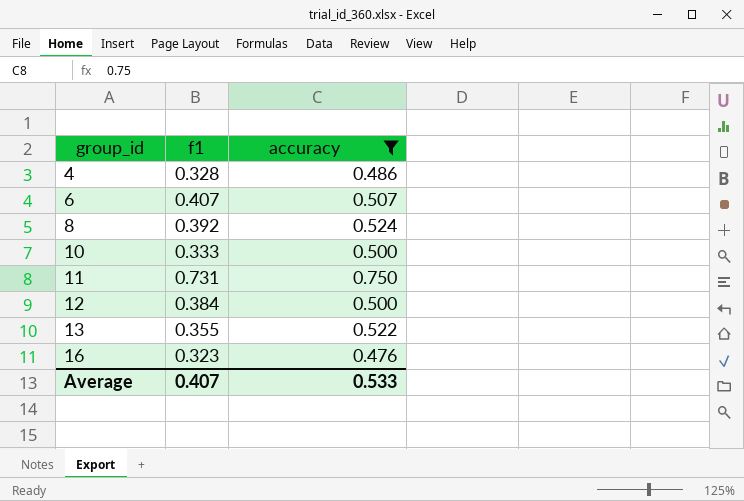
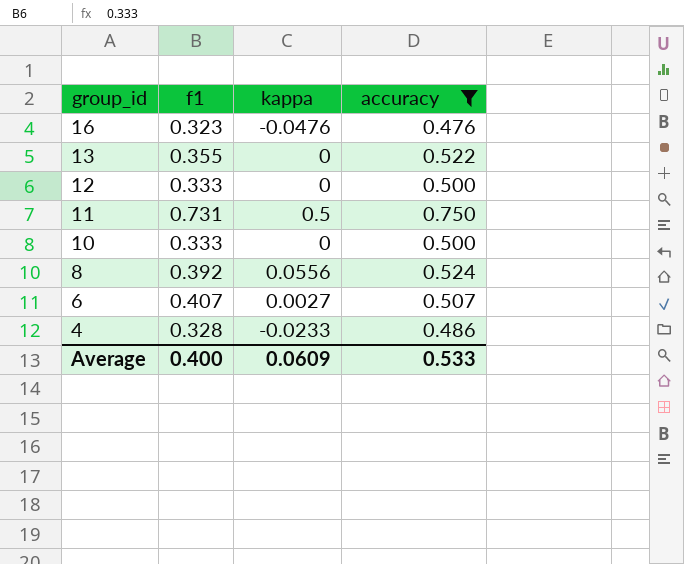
row order: group_id ascending -> group_id descending
column kappa | position: none -> 3
12 | f1: 0.384 -> 0.333
Average | f1: 0.407 -> 0.400

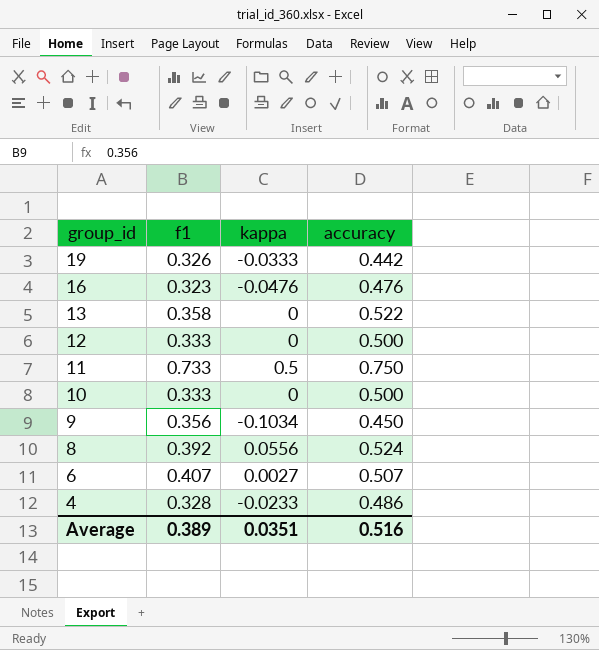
filter: accuracy >= 0.476 -> none
13 | f1: 0.355 -> 0.358
11 | f1: 0.731 -> 0.733
Average | f1: 0.400 -> 0.389
Average | kappa: 0.0609 -> 0.0351
Average | accuracy: 0.533 -> 0.516

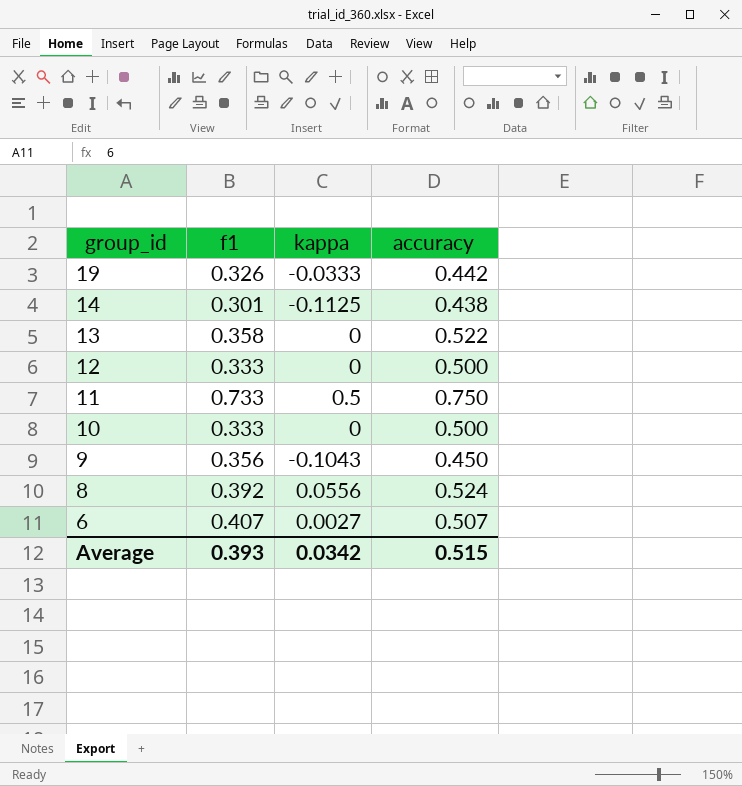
row 16: 0.323 | -0.0476 | 0.476 -> none
row 4: 0.328 | -0.0233 | 0.486 -> none
row 14: none -> 0.301 | -0.1125 | 0.438
9 | kappa: -0.1034 -> -0.1043
Average | f1: 0.389 -> 0.393
Average | kappa: 0.0351 -> 0.0342
Average | accuracy: 0.516 -> 0.515

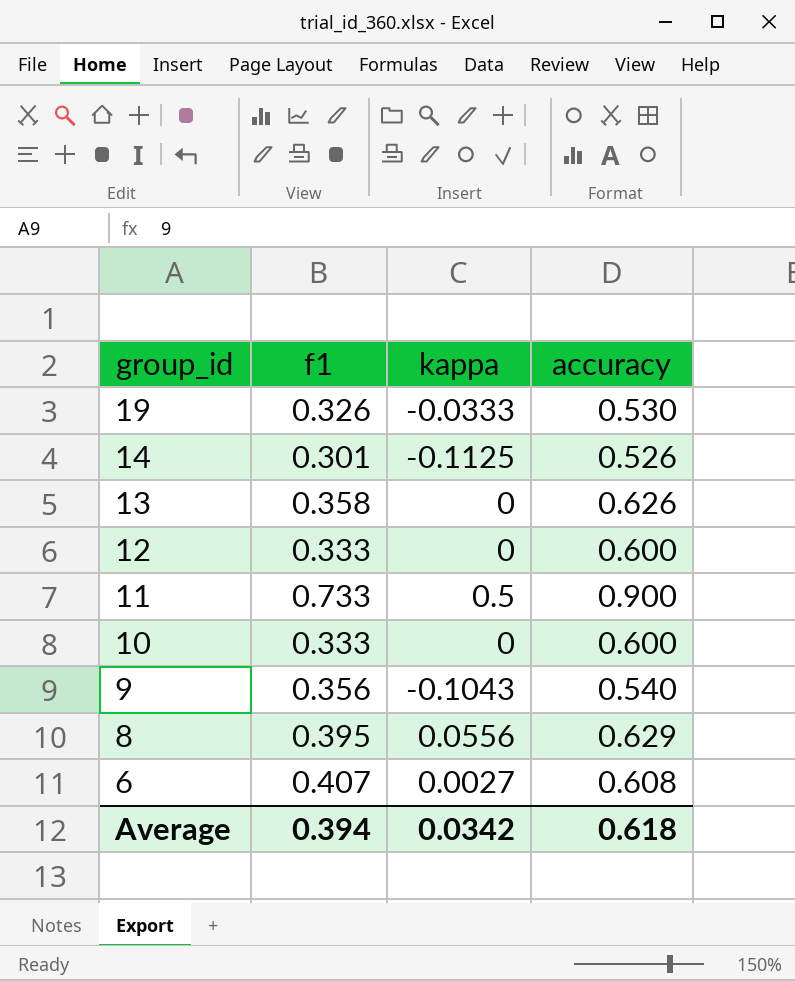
19 | accuracy: 0.442 -> 0.530
14 | accuracy: 0.438 -> 0.526
13 | accuracy: 0.522 -> 0.626
12 | accuracy: 0.500 -> 0.600
11 | accuracy: 0.750 -> 0.900
10 | accuracy: 0.500 -> 0.600
9 | accuracy: 0.450 -> 0.540
8 | f1: 0.392 -> 0.395
8 | accuracy: 0.524 -> 0.629
6 | accuracy: 0.507 -> 0.608
Average | f1: 0.393 -> 0.394
Average | accuracy: 0.515 -> 0.618

